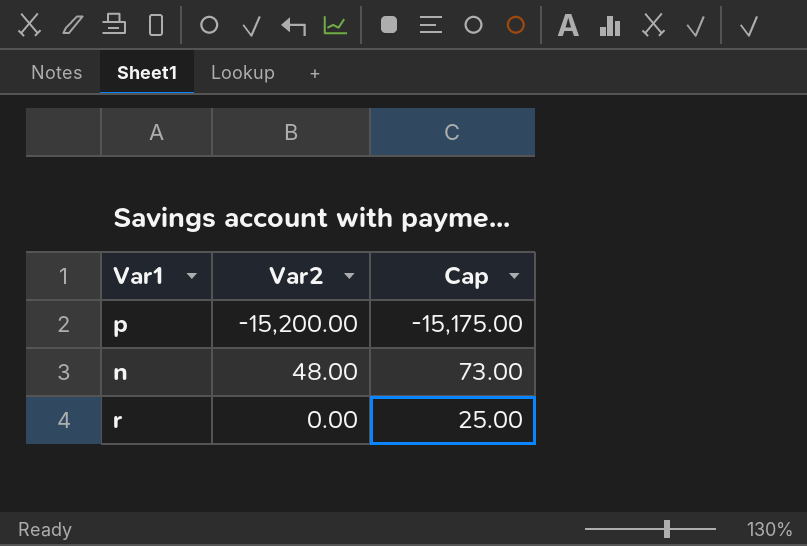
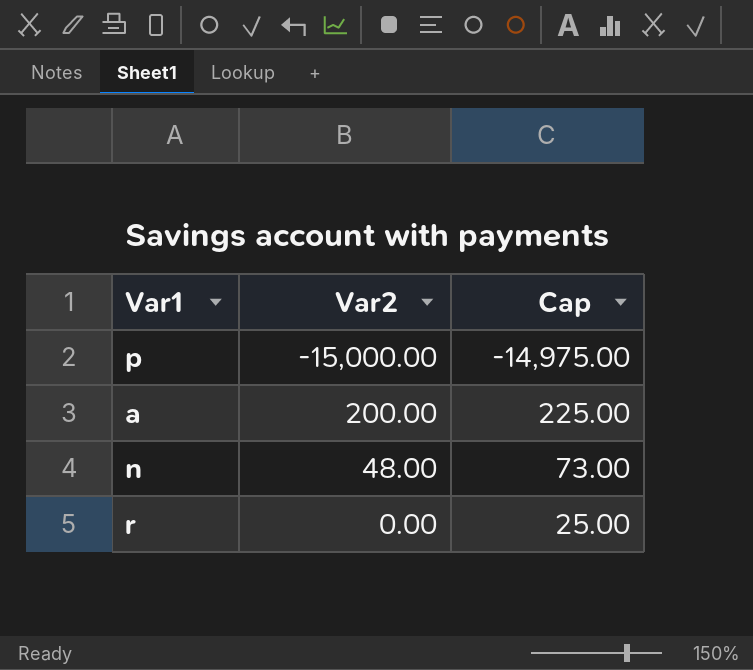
p | Var2: -15,200.00 -> -15,000.00
p | Cap: -15,175.00 -> -14,975.00
row a: none -> 200.00 | 225.00

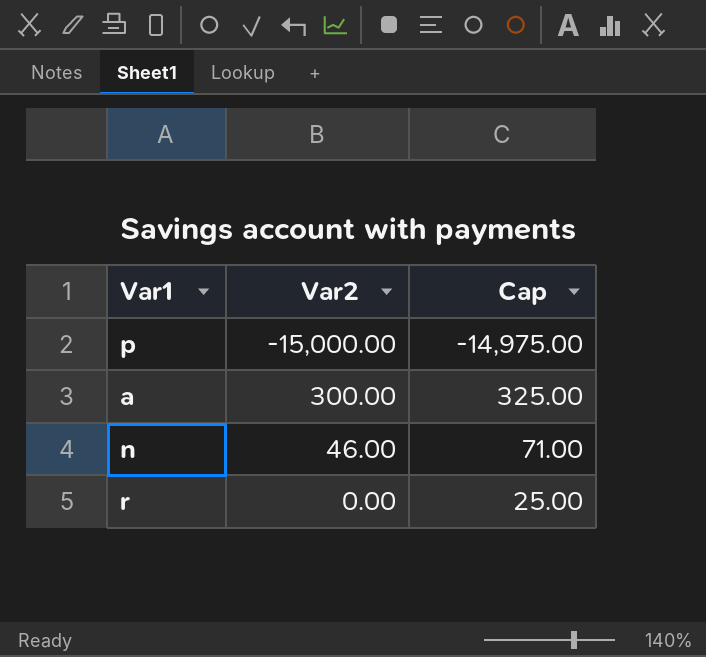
a | Var2: 200.00 -> 300.00
a | Cap: 225.00 -> 325.00
n | Var2: 48.00 -> 46.00
n | Cap: 73.00 -> 71.00

